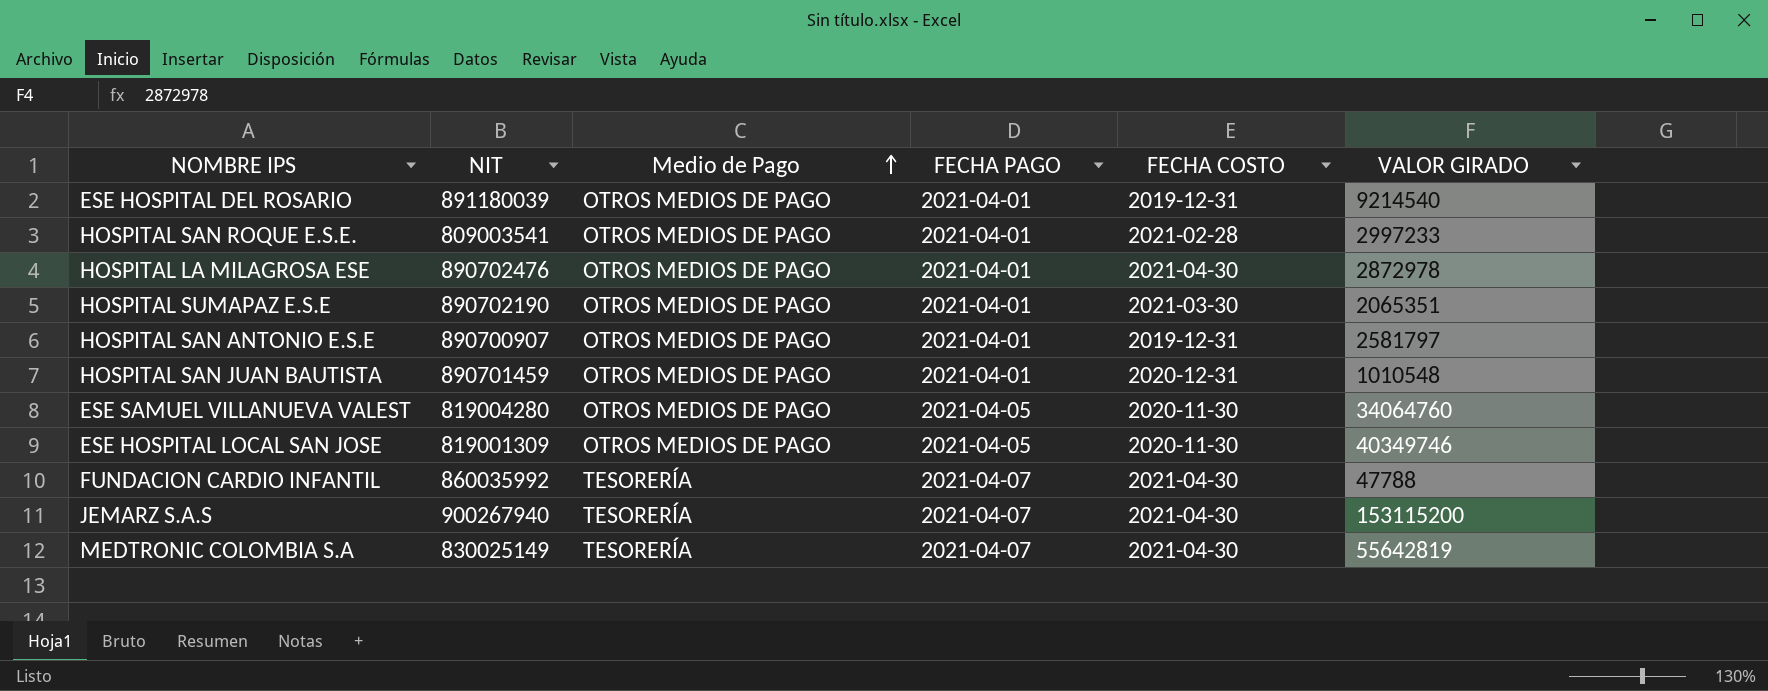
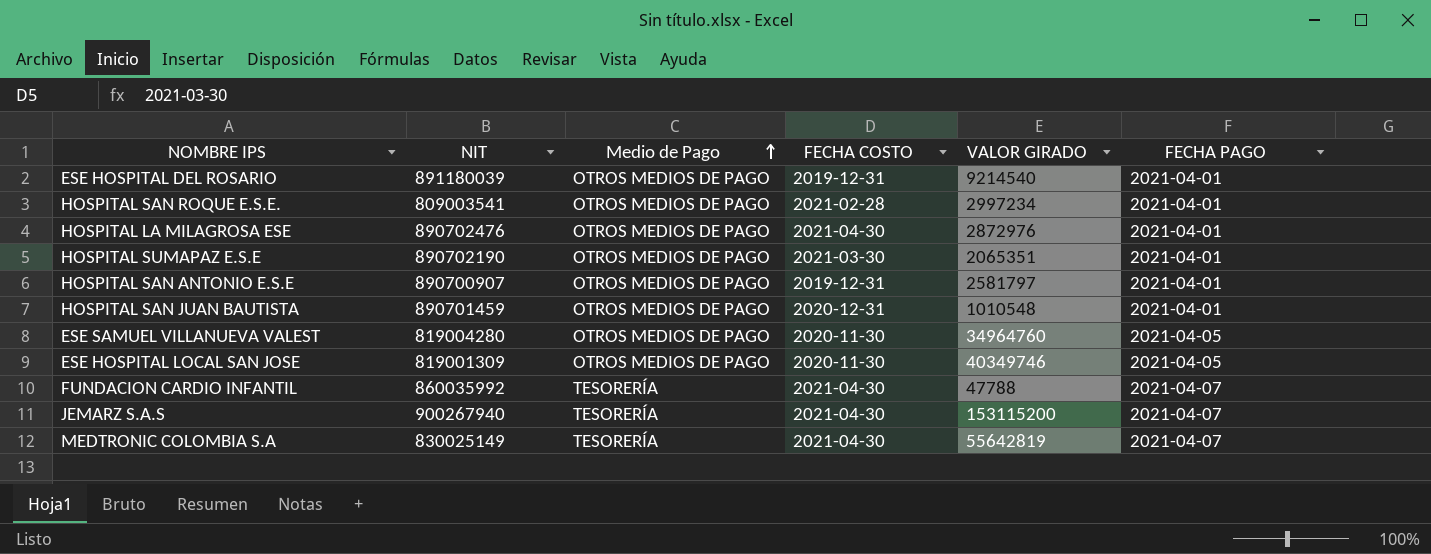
column FECHA PAGO | position: 4 -> 6
HOSPITAL SAN ROQUE E.S.E. | VALOR GIRADO: 2997233 -> 2997234
HOSPITAL LA MILAGROSA ESE | VALOR GIRADO: 2872978 -> 2872976
ESE SAMUEL VILLANUEVA VALEST | VALOR GIRADO: 34064760 -> 34964760

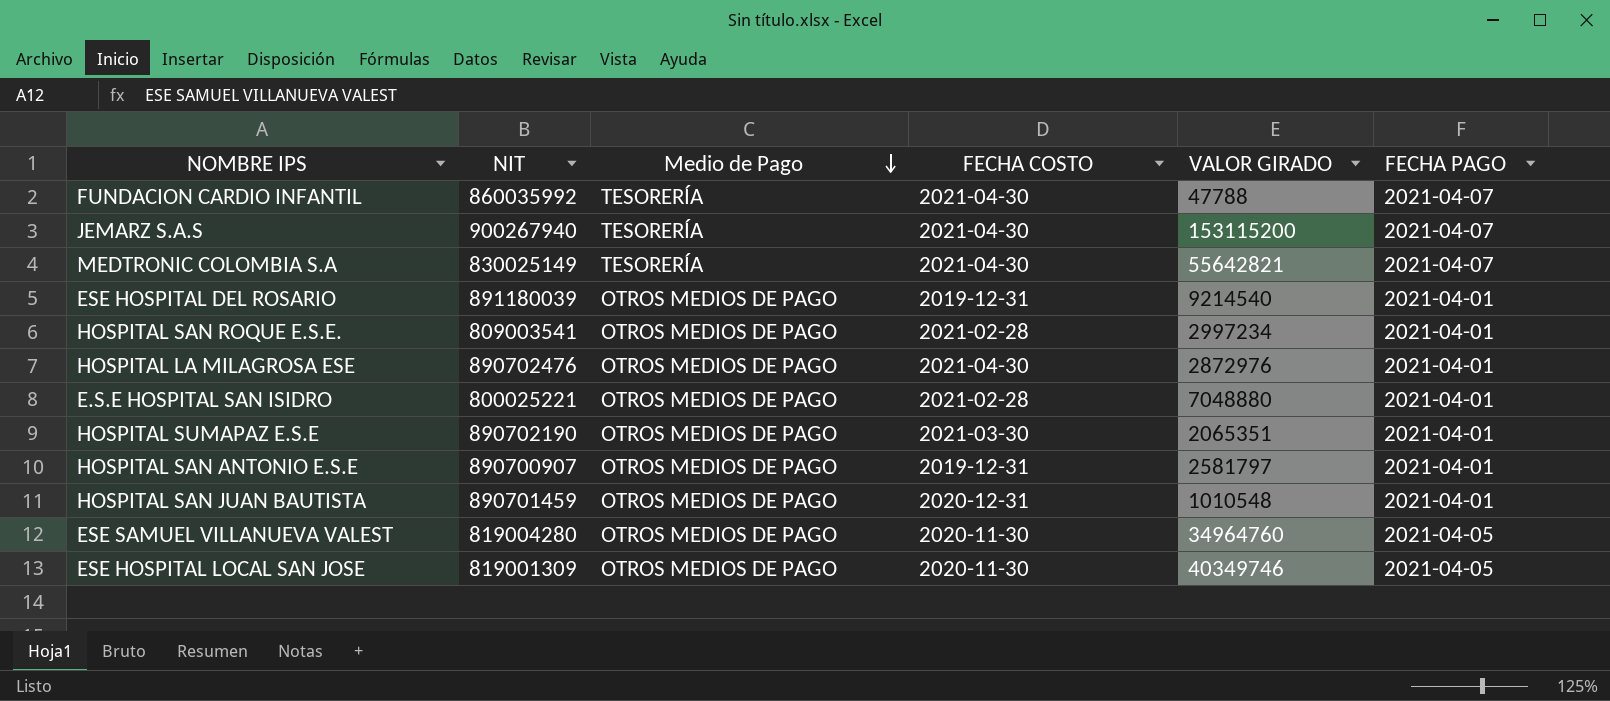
row order: Medio de Pago ascending -> Medio de Pago descending
MEDTRONIC COLOMBIA S.A | VALOR GIRADO: 55642819 -> 55642821
row E.S.E HOSPITAL SAN ISIDRO: none -> 800025221 | OTROS MEDIOS DE PAGO | 2021-02-28 | 7048880 | 2021-04-01

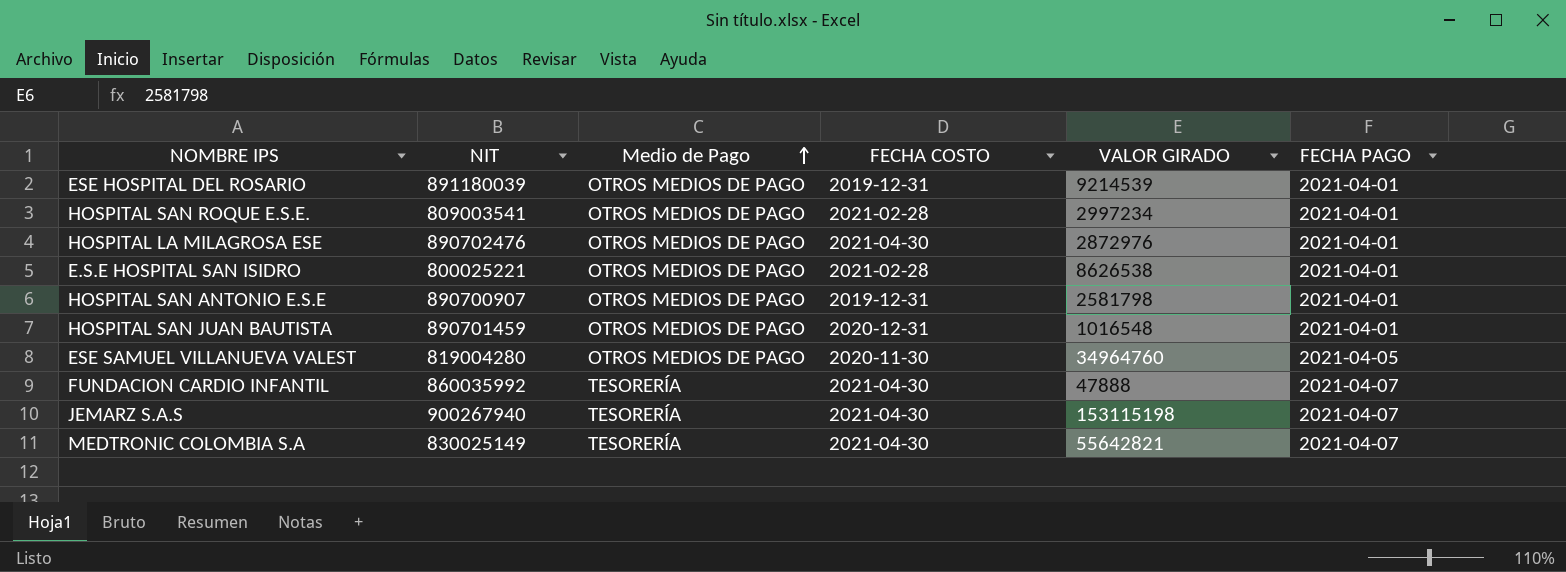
row order: Medio de Pago descending -> Medio de Pago ascending
row HOSPITAL SUMAPAZ E.S.E: 890702190 | OTROS MEDIOS DE PAGO | 2021-03-30 | 2065351 | 2021-04-01 -> none
row ESE HOSPITAL LOCAL SAN JOSE: 819001309 | OTROS MEDIOS DE PAGO | 2020-11-30 | 40349746 | 2021-04-05 -> none
ESE HOSPITAL DEL ROSARIO | VALOR GIRADO: 9214540 -> 9214539
E.S.E HOSPITAL SAN ISIDRO | VALOR GIRADO: 7048880 -> 8626538
HOSPITAL SAN ANTONIO E.S.E | VALOR GIRADO: 2581797 -> 2581798
HOSPITAL SAN JUAN BAUTISTA | VALOR GIRADO: 1010548 -> 1016548
FUNDACION CARDIO INFANTIL | VALOR GIRADO: 47788 -> 47888
JEMARZ S.A.S | VALOR GIRADO: 153115200 -> 153115198

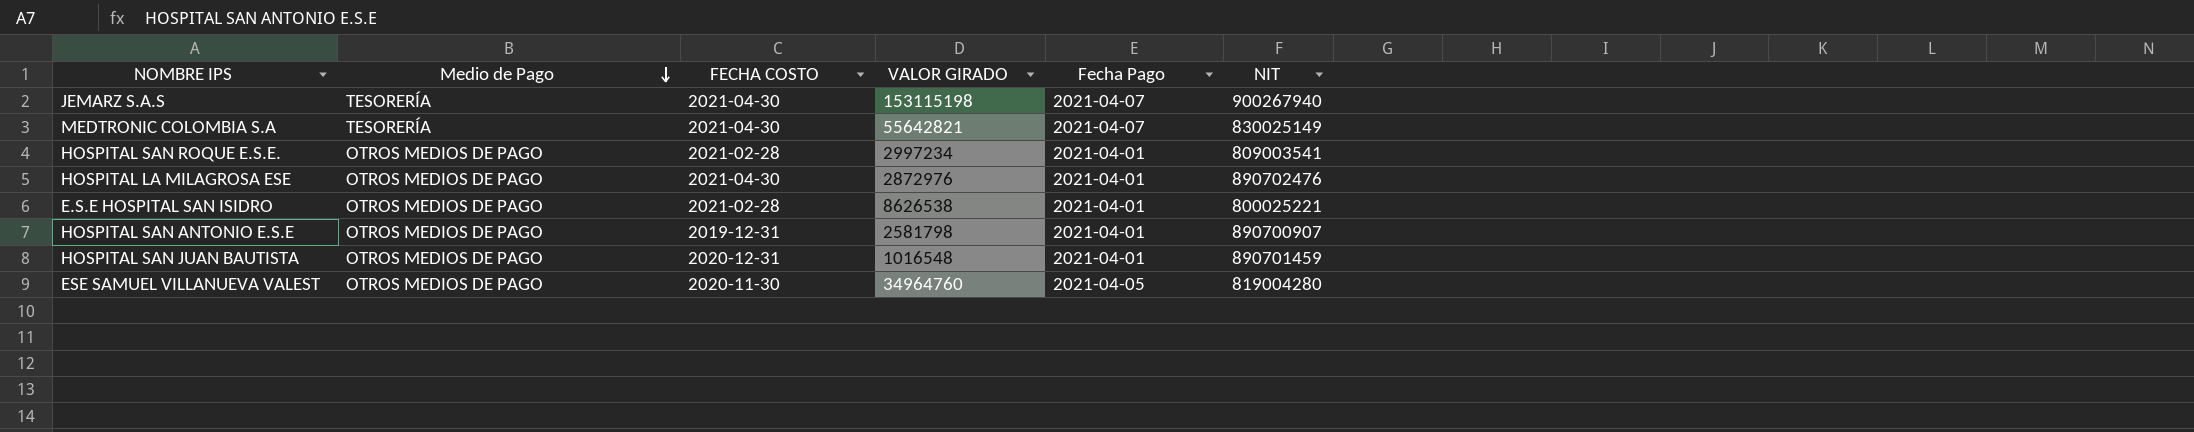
row order: Medio de Pago ascending -> Medio de Pago descending
column name: FECHA PAGO -> Fecha Pago
column NIT | position: 2 -> 6
row ESE HOSPITAL DEL ROSARIO: 891180039 | OTROS MEDIOS DE PAGO | 2019-12-31 | 9214539 | 2021-04-01 -> none
row FUNDACION CARDIO INFANTIL: 860035992 | TESORERÍA | 2021-04-30 | 47888 | 2021-04-07 -> none

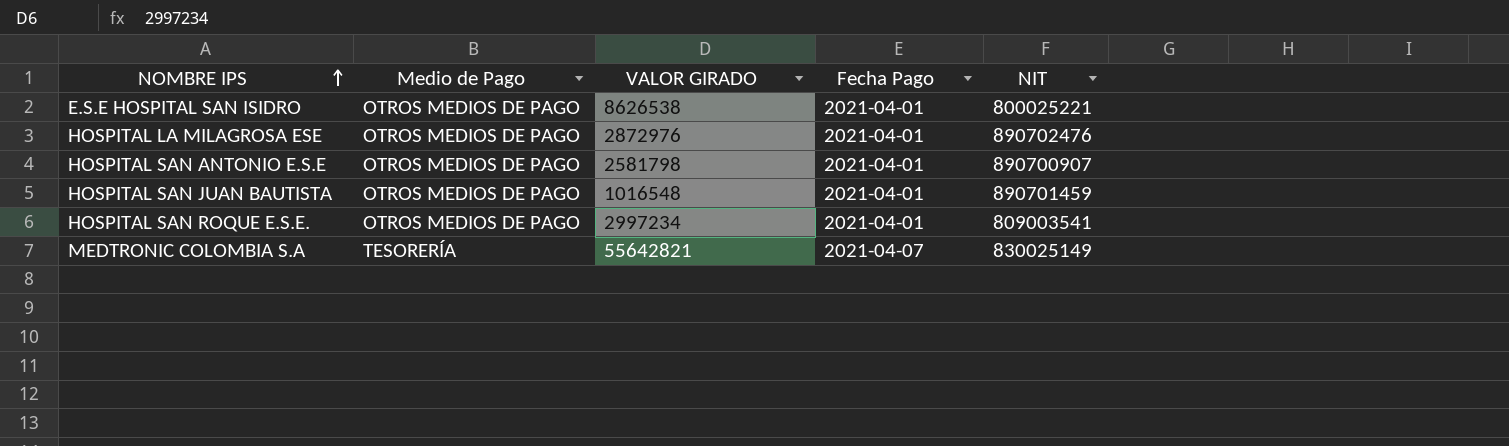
row order: Medio de Pago descending -> NOMBRE IPS ascending
column FECHA COSTO | position: 3 -> none
row JEMARZ S.A.S: TESORERÍA | 2021-04-30 | 153115198 | 2021-04-07 | 900267940 -> none
row ESE SAMUEL VILLANUEVA VALEST: OTROS MEDIOS DE PAGO | 2020-11-30 | 34964760 | 2021-04-05 | 819004280 -> none

